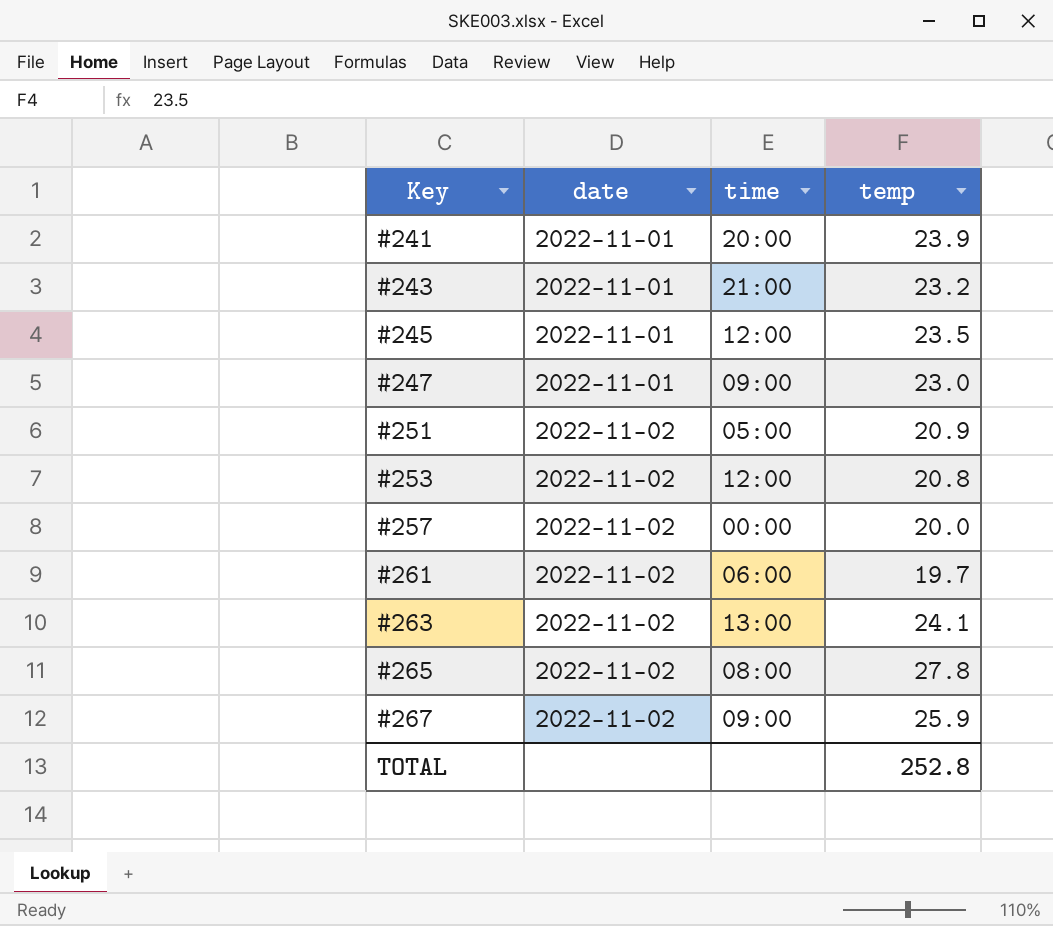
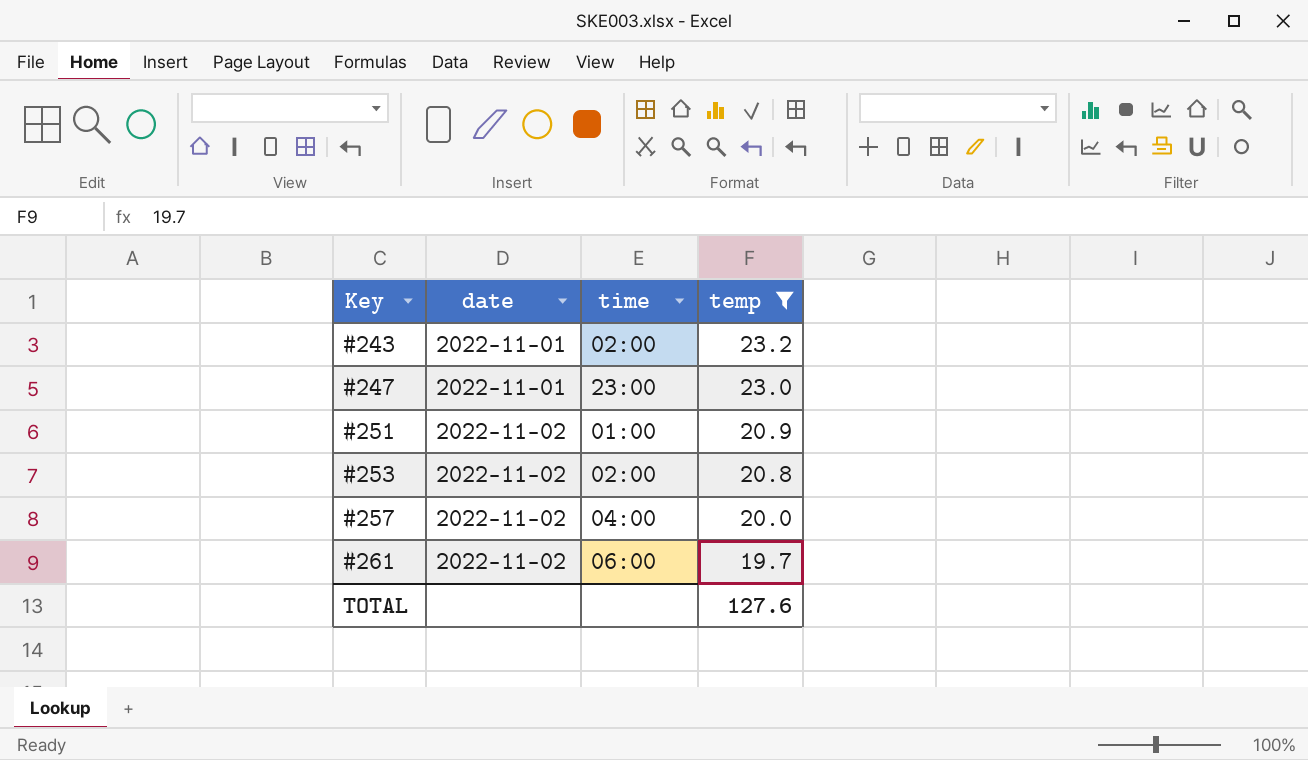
filter: none -> temp <= 23.2
#243 | time: 21:00 -> 02:00
#247 | time: 09:00 -> 23:00
#251 | time: 05:00 -> 01:00
#253 | time: 12:00 -> 02:00
#257 | time: 00:00 -> 04:00
TOTAL | temp: 252.8 -> 127.6

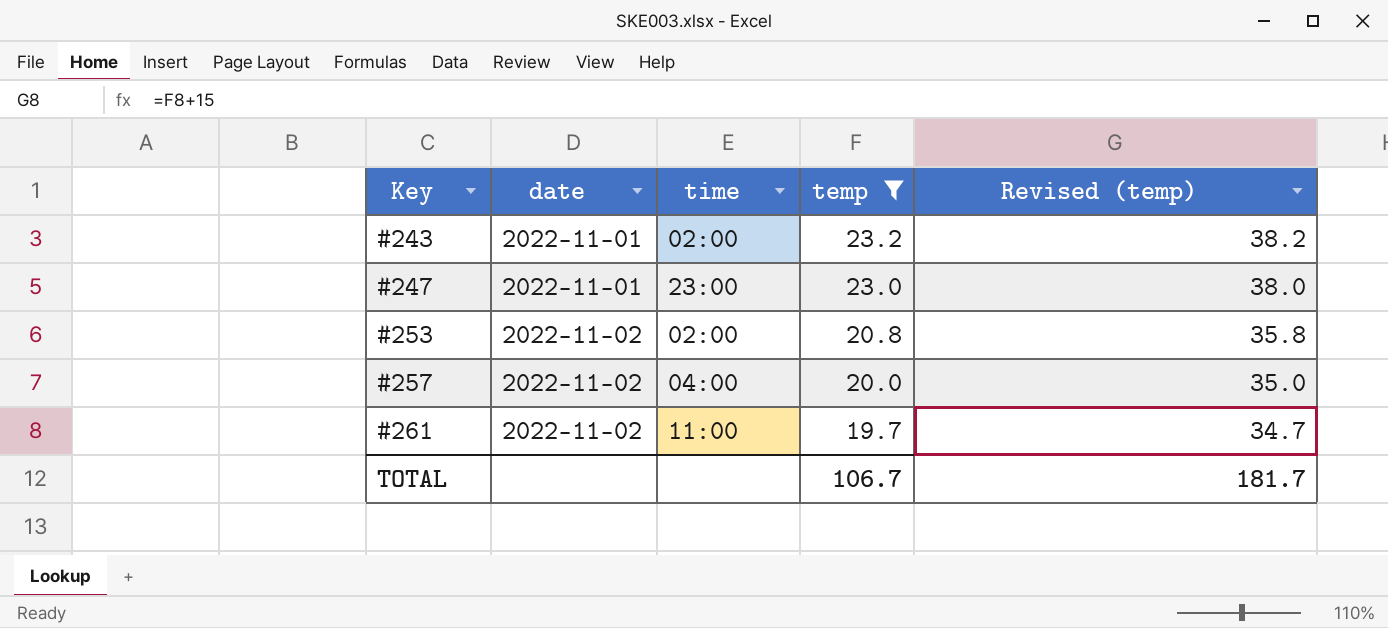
column Revised (temp) | formula: none -> [temp] + 15
row #251: 2022-11-02 | 01:00 | 20.9 -> none
#261 | time: 06:00 -> 11:00
TOTAL | temp: 127.6 -> 106.7

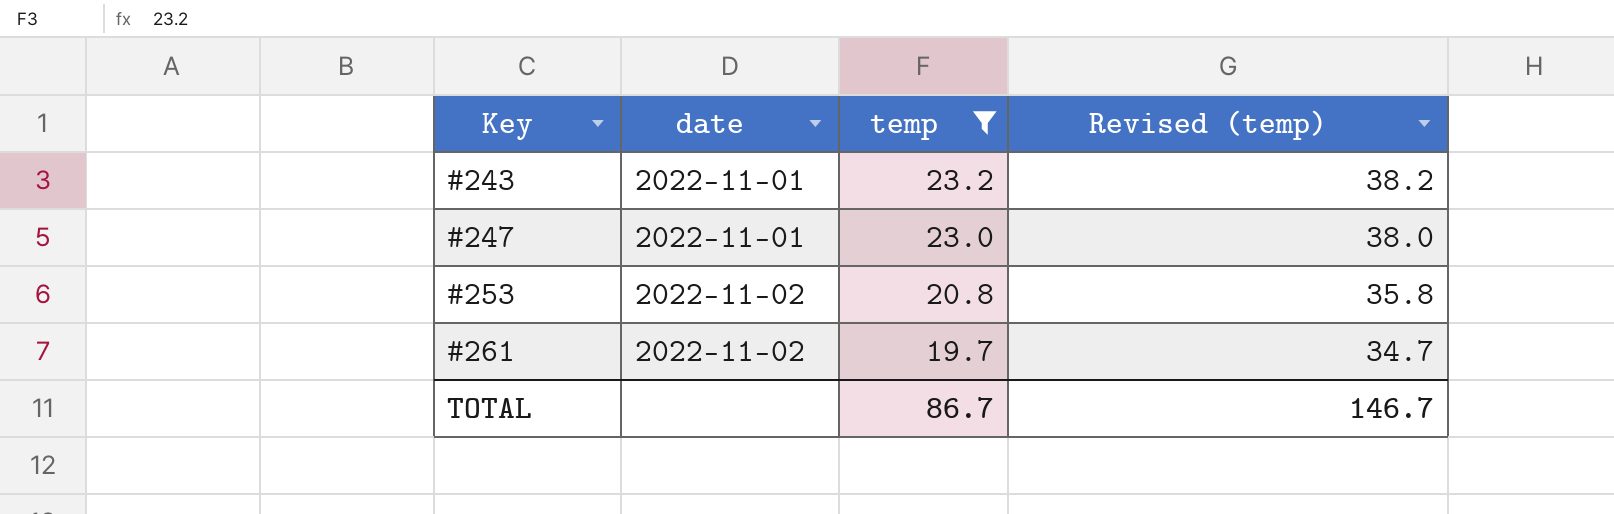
column time | position: 3 -> none
row #257: 2022-11-02 | 04:00 | 20.0 | 35.0 -> none
TOTAL | temp: 106.7 -> 86.7
TOTAL | Revised (temp): 181.7 -> 146.7

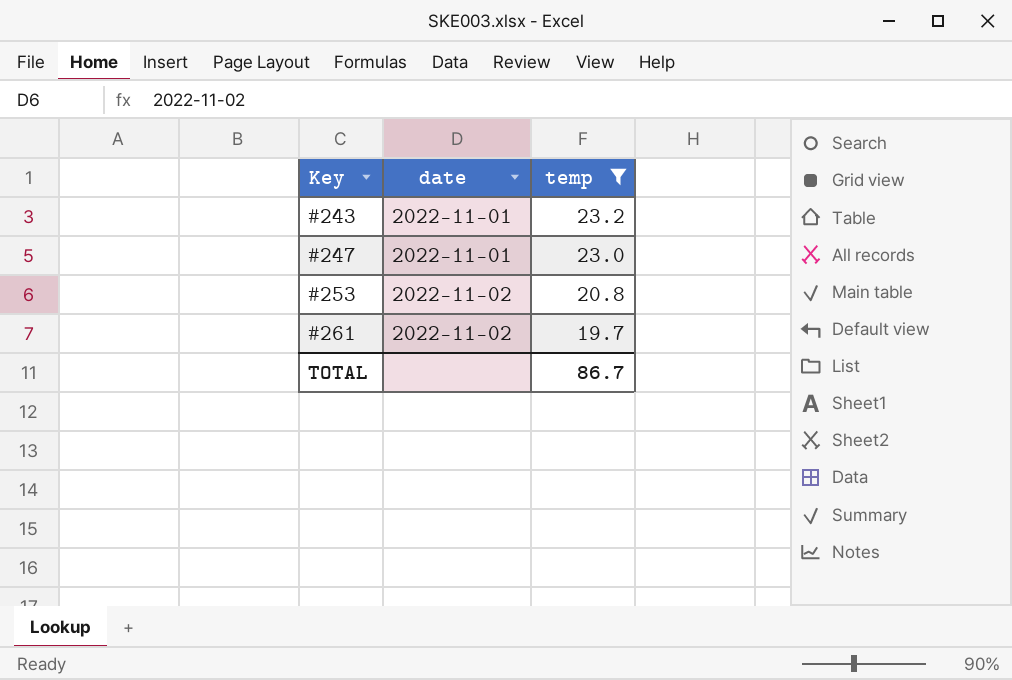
column Revised (temp) | formula: [temp] + 15 -> none

